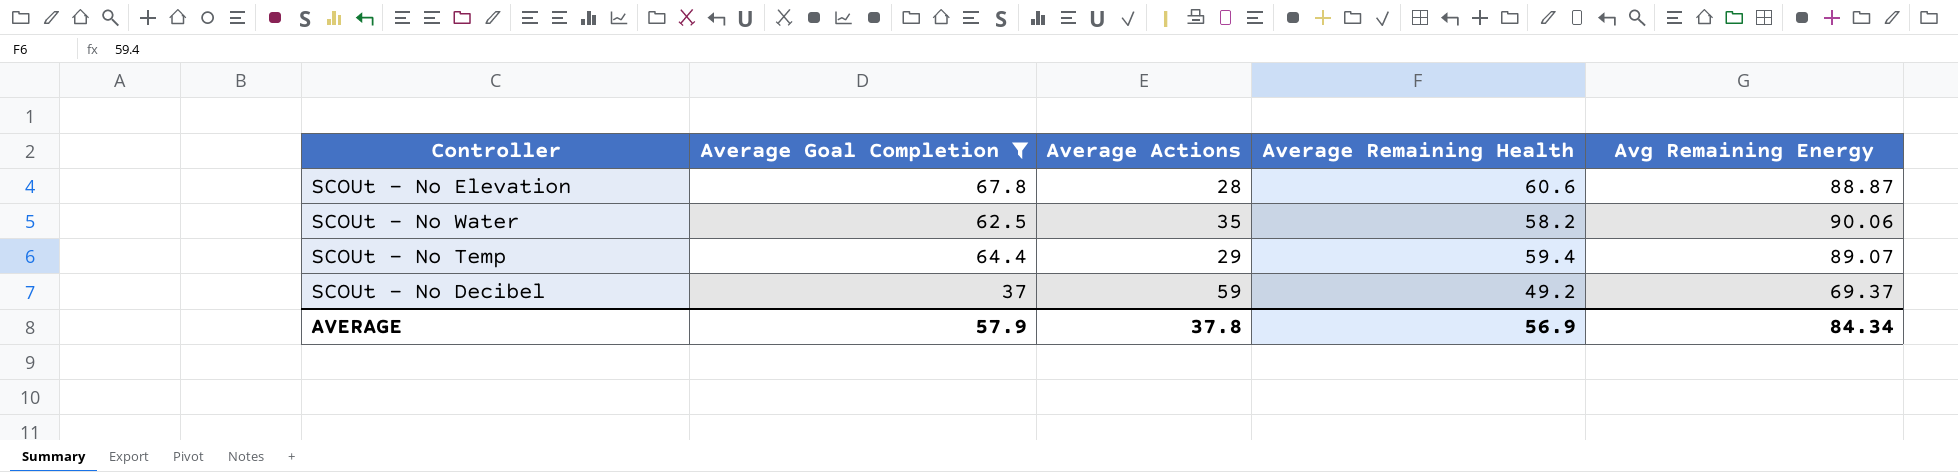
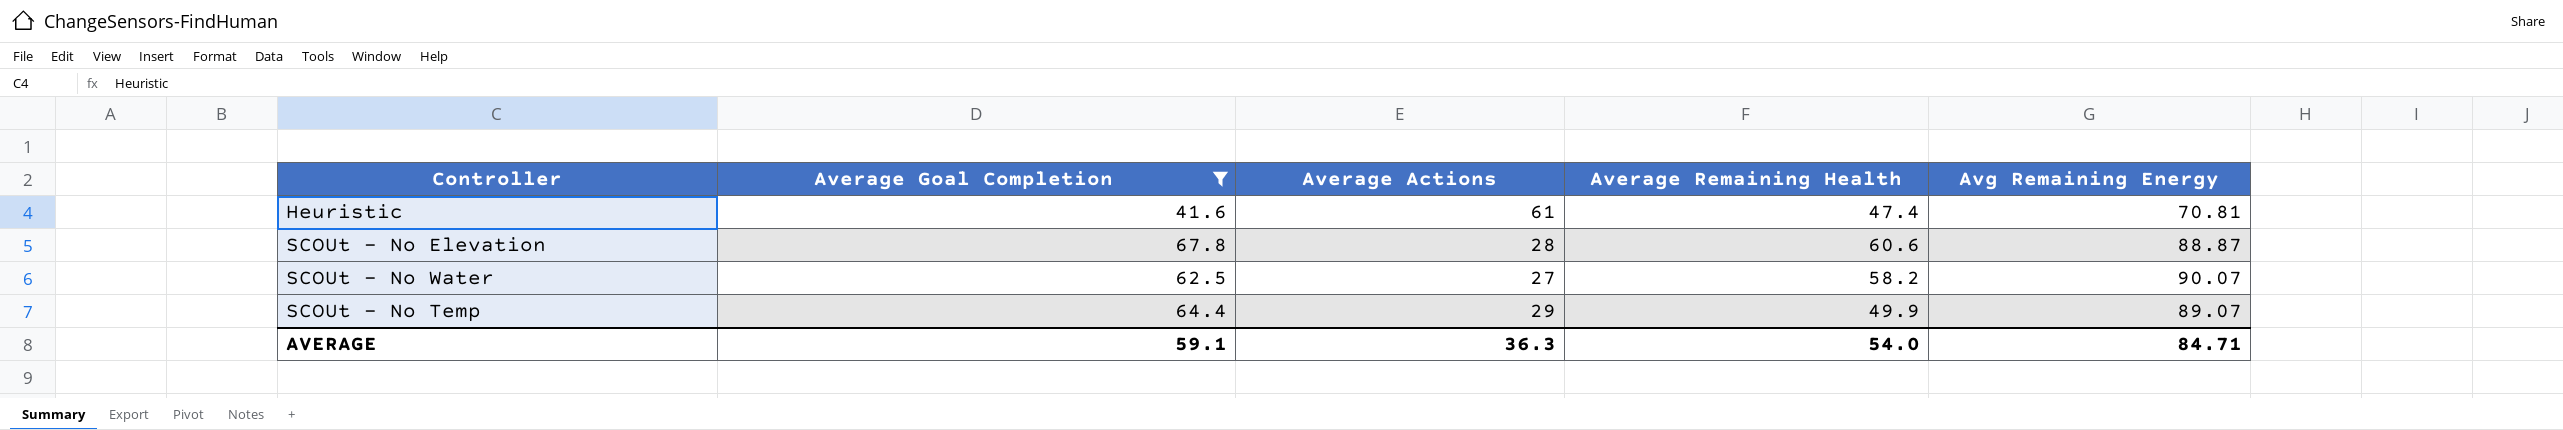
row SCOUt - No Decibel: 37 | 59 | 49.2 | 69.37 -> none
row Heuristic: none -> 41.6 | 61 | 47.4 | 70.81
SCOUt - No Water | Average Actions: 35 -> 27
SCOUt - No Water | Avg Remaining Energy: 90.06 -> 90.07
SCOUt - No Temp | Average Remaining Health: 59.4 -> 49.9
AVERAGE | Average Goal Completion: 57.9 -> 59.1
AVERAGE | Average Actions: 37.8 -> 36.3
AVERAGE | Average Remaining Health: 56.9 -> 54.0
AVERAGE | Avg Remaining Energy: 84.34 -> 84.71

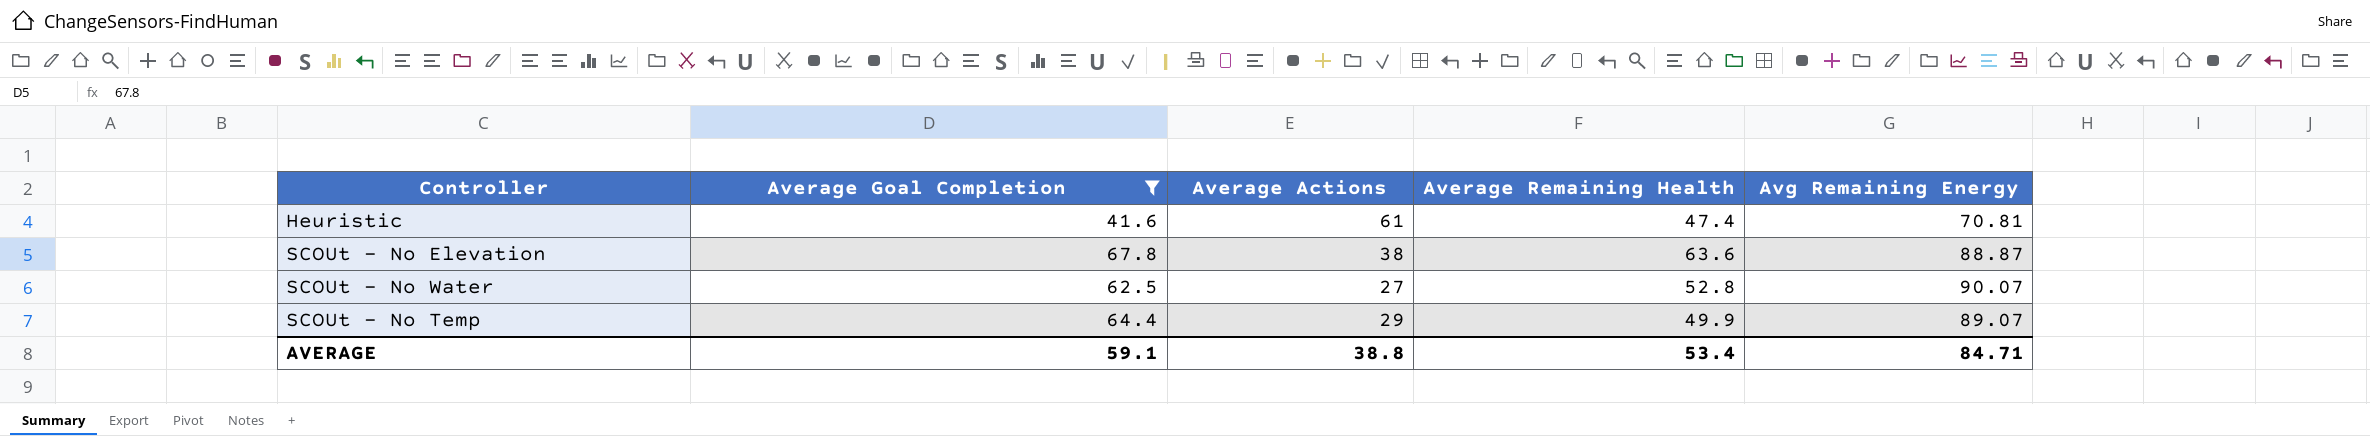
SCOUt - No Elevation | Average Actions: 28 -> 38
SCOUt - No Elevation | Average Remaining Health: 60.6 -> 63.6
SCOUt - No Water | Average Remaining Health: 58.2 -> 52.8
AVERAGE | Average Actions: 36.3 -> 38.8
AVERAGE | Average Remaining Health: 54.0 -> 53.4

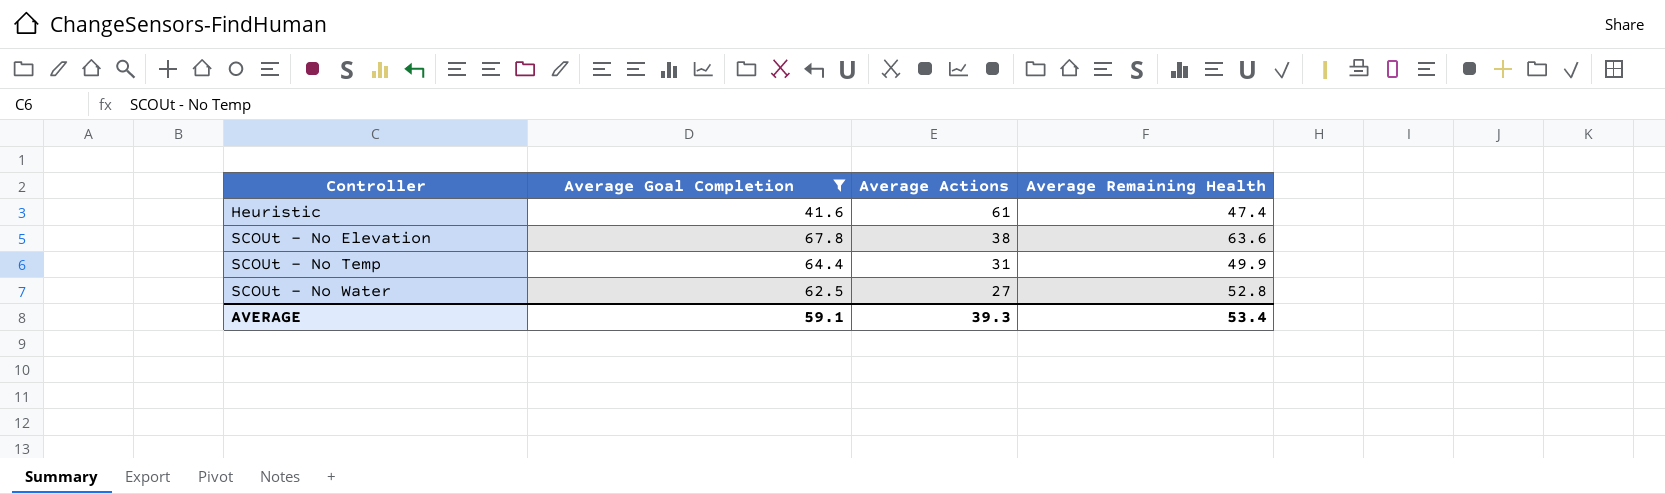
row order: none -> Controller ascending
column Avg Remaining Energy | position: 5 -> none
SCOUt - No Temp | Average Actions: 29 -> 31
AVERAGE | Average Actions: 38.8 -> 39.3

